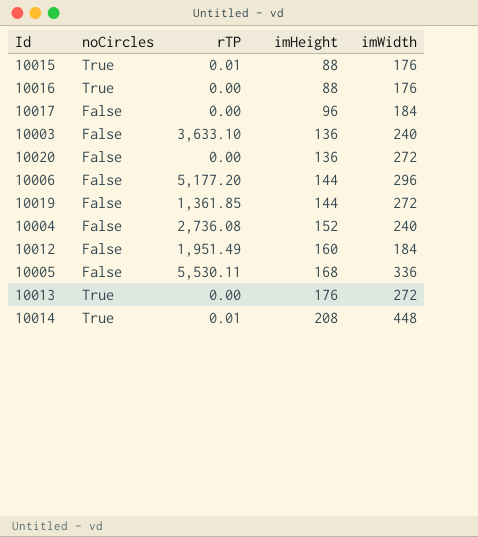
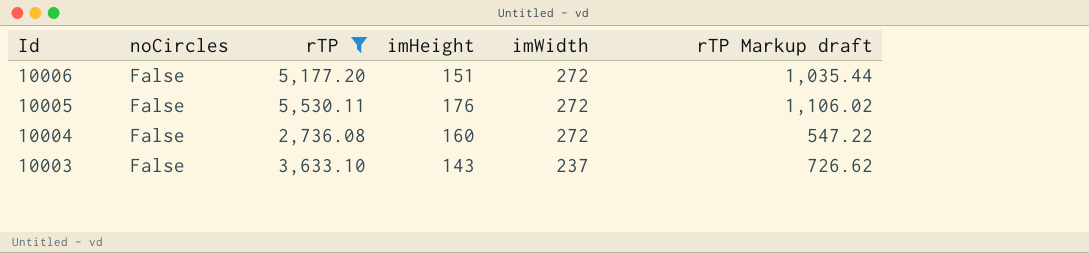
filter: none -> rTP >= 2,736.08
row order: imHeight ascending -> Id descending
column rTP Markup draft | formula: none -> [rTP] * 0.2
10006 | imHeight: 144 -> 151
10006 | imWidth: 296 -> 272
10005 | imHeight: 168 -> 176
10005 | imWidth: 336 -> 272
10004 | imHeight: 152 -> 160
10004 | imWidth: 240 -> 272
10003 | imHeight: 136 -> 143
10003 | imWidth: 240 -> 237

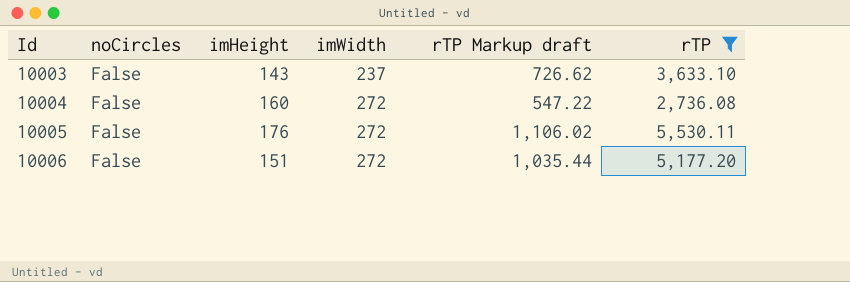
row order: Id descending -> Id ascending
column rTP | position: 3 -> 6

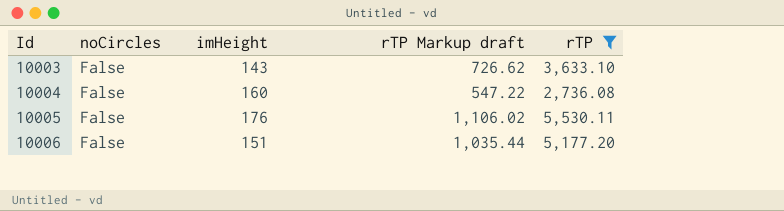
column imWidth | position: 4 -> none

